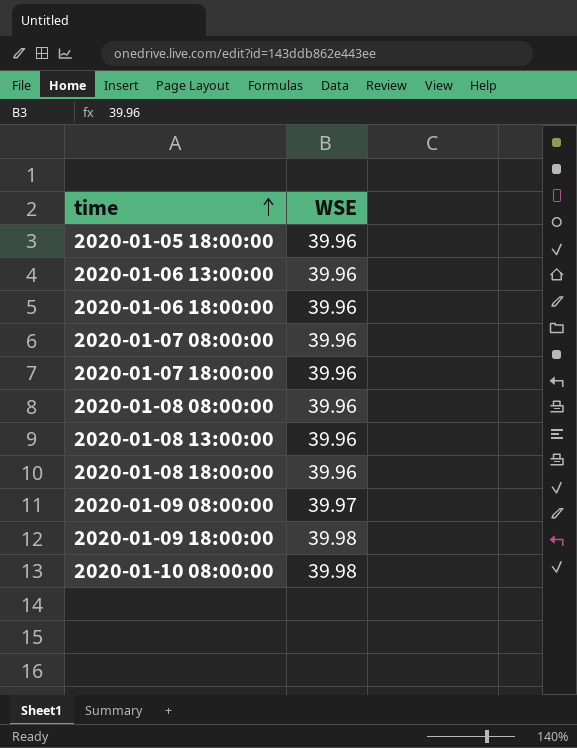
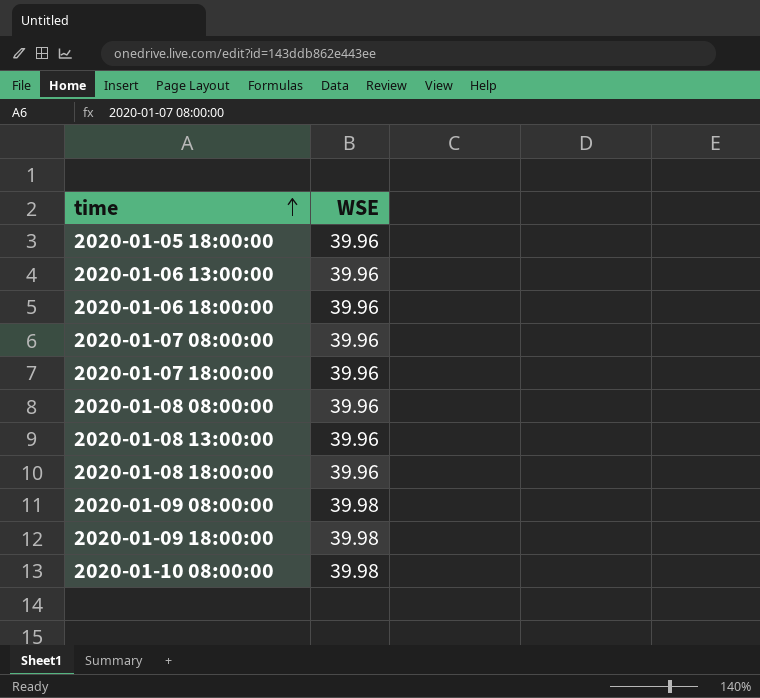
2020-01-09 08:00:00 | WSE: 39.97 -> 39.98

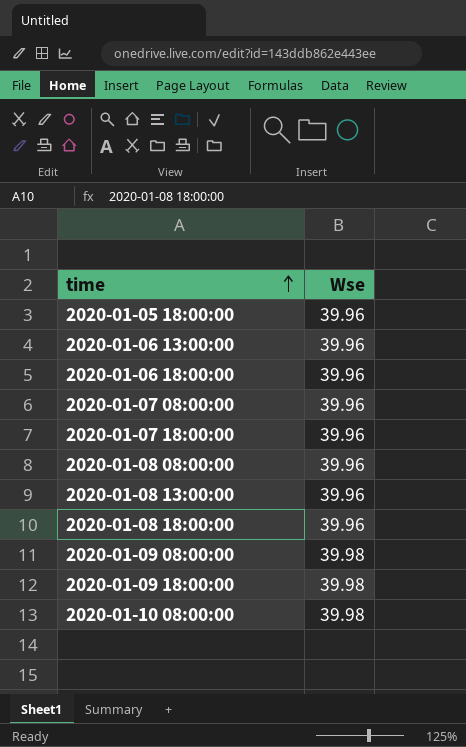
column name: WSE -> Wse

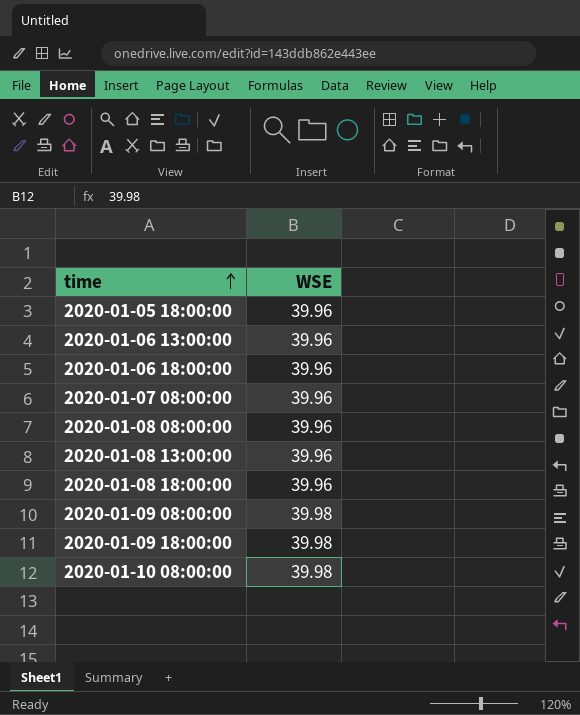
column name: Wse -> WSE
row 2020-01-07 18:00:00: 39.96 -> none

